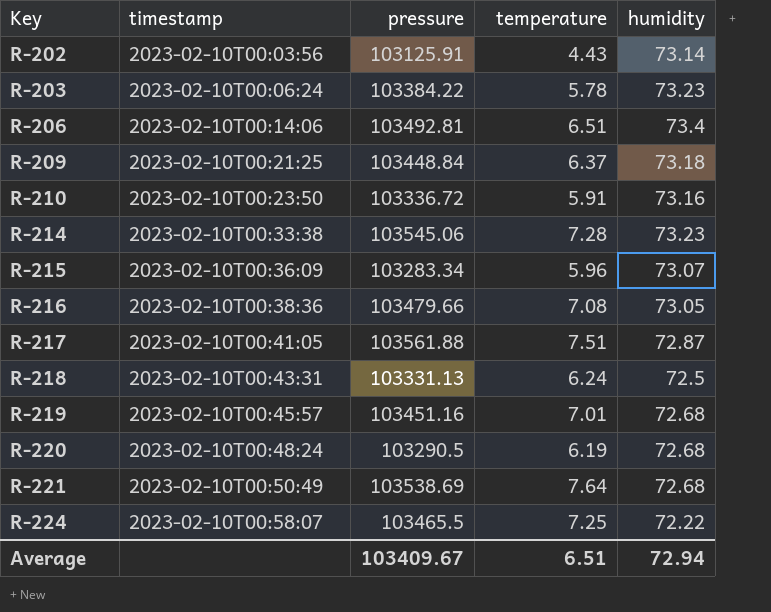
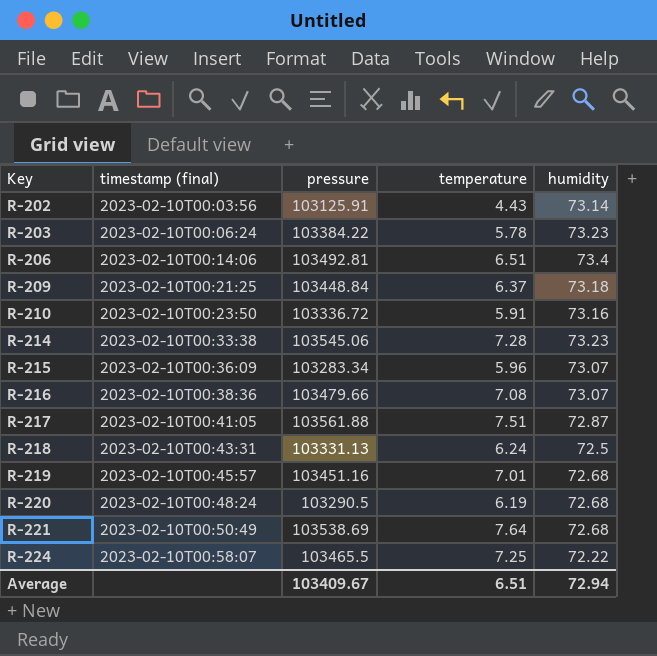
column name: timestamp -> timestamp (final)
R-216 | humidity: 73.05 -> 73.07

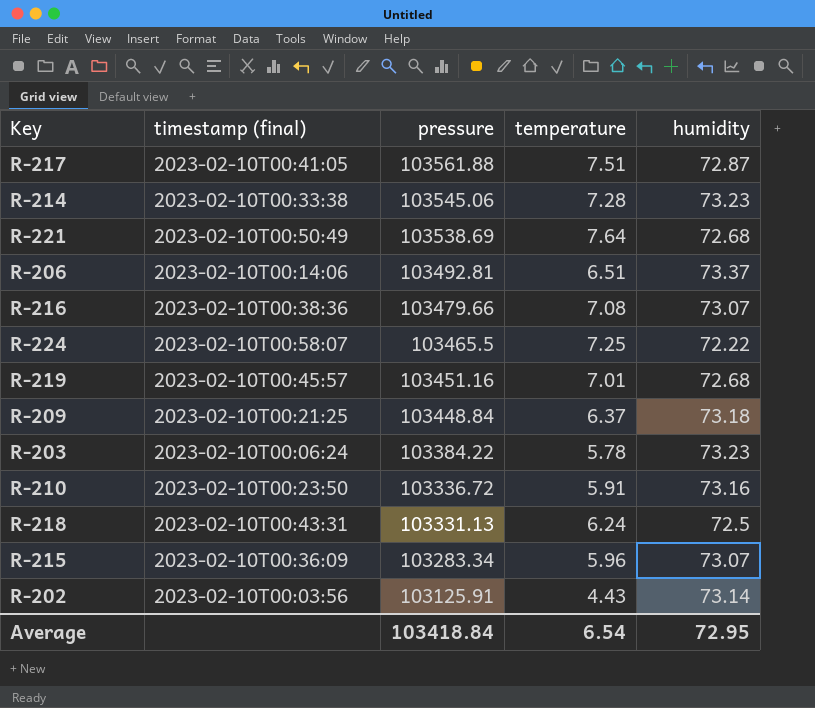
row order: Key ascending -> pressure descending
row R-220: 2023-02-10T00:48:24 | 103290.5 | 6.19 | 72.68 -> none
R-206 | humidity: 73.4 -> 73.37
Average | pressure: 103409.67 -> 103418.84
Average | temperature: 6.51 -> 6.54
Average | humidity: 72.94 -> 72.95

